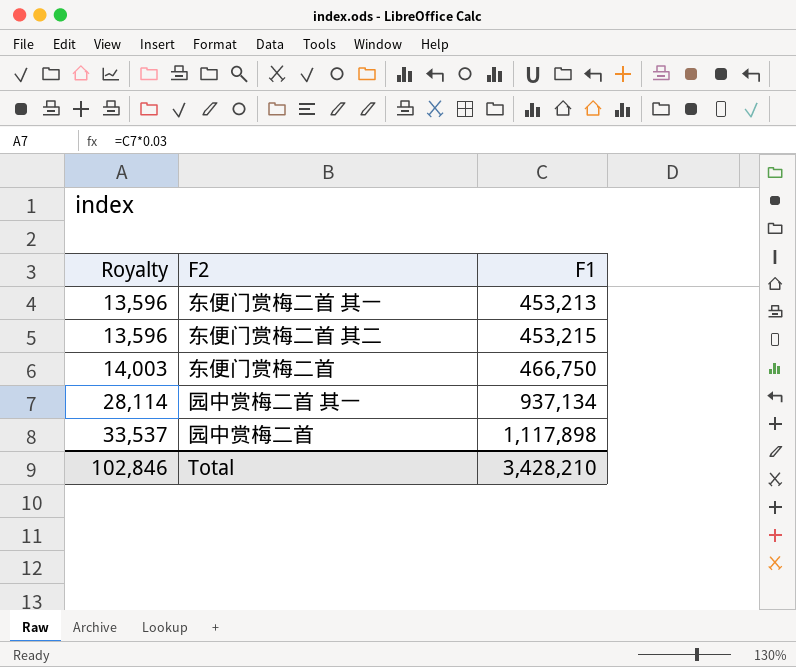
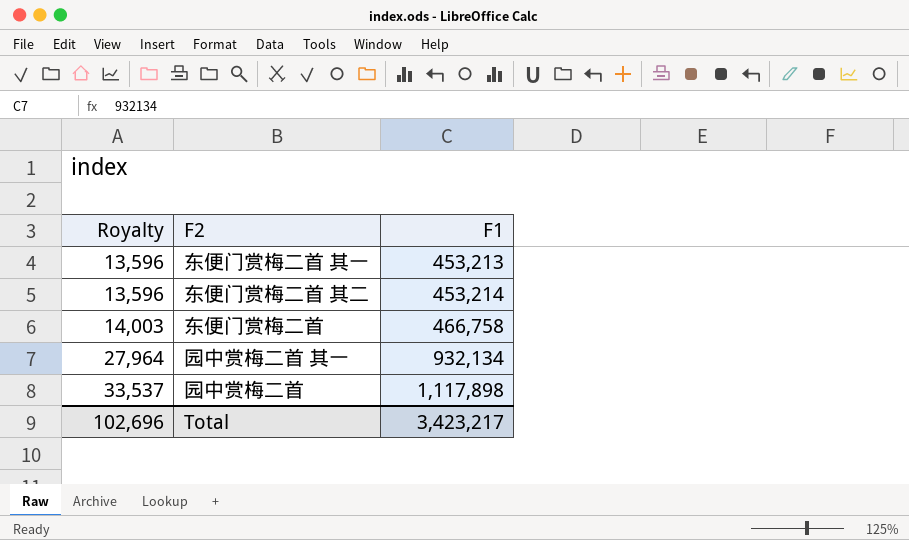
东便门赏梅二首 其二 | F1: 453,215 -> 453,214
东便门赏梅二首 | F1: 466,750 -> 466,758
园中赏梅二首 其一 | Royalty: 28,114 -> 27,964
园中赏梅二首 其一 | F1: 937,134 -> 932,134
Total | Royalty: 102,846 -> 102,696
Total | F1: 3,428,210 -> 3,423,217

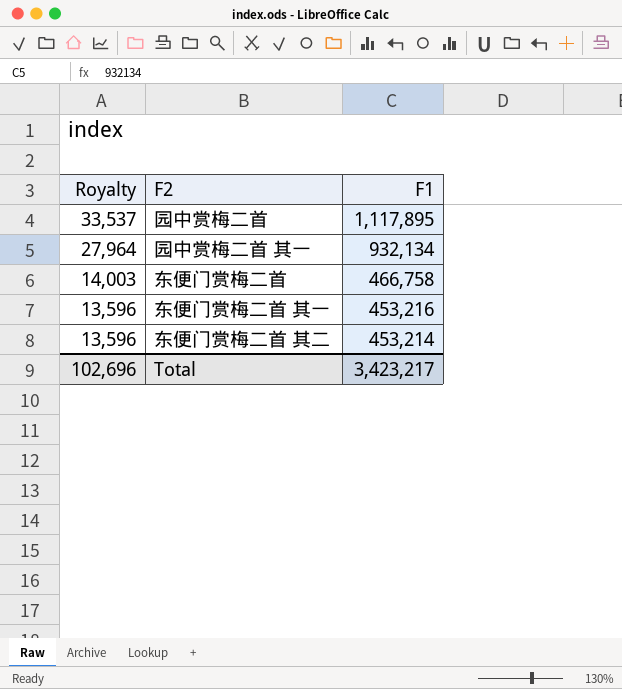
row order: Royalty ascending -> Royalty descending
园中赏梅二首 | F1: 1,117,898 -> 1,117,895
东便门赏梅二首 其一 | F1: 453,213 -> 453,216

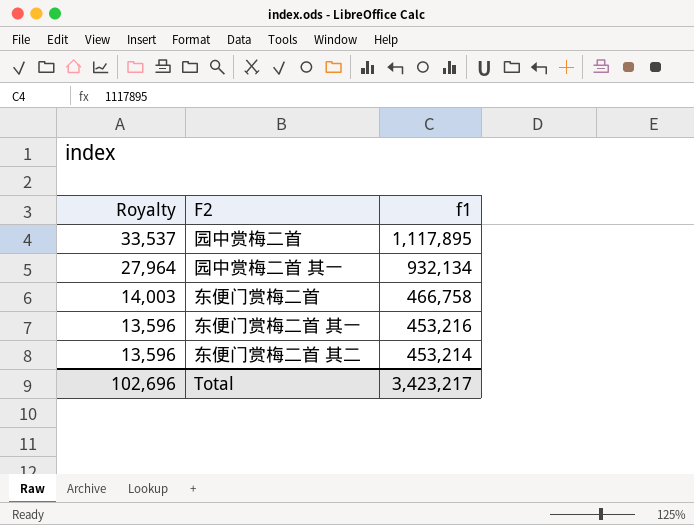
column name: F1 -> f1

